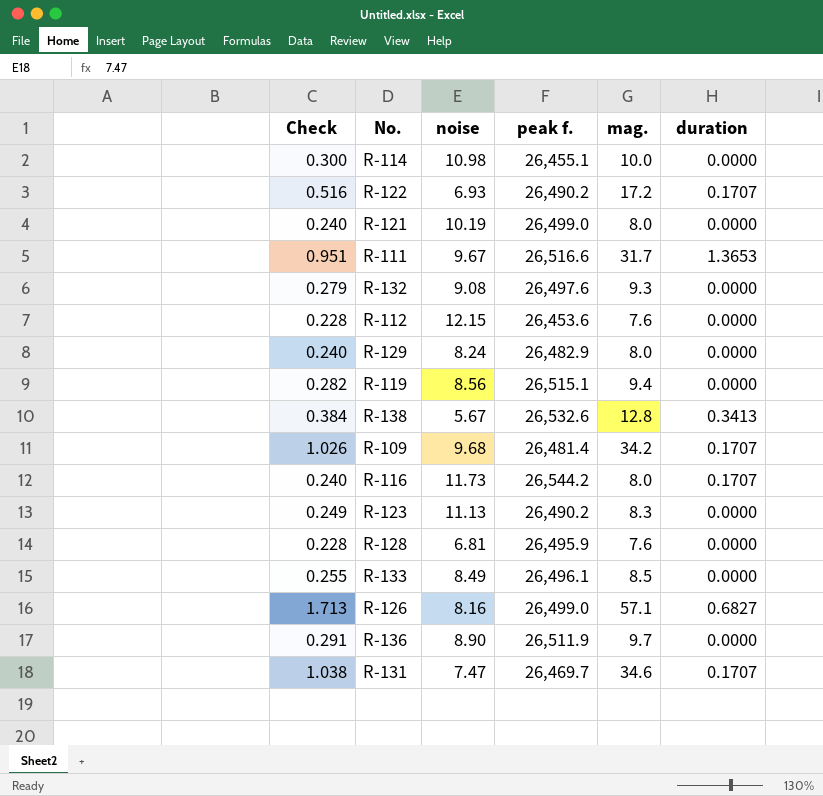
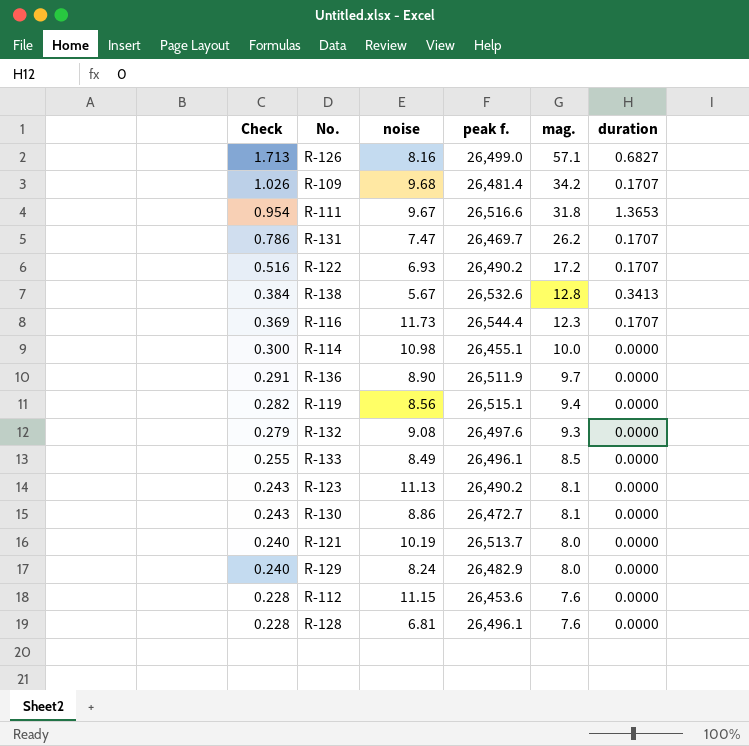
row order: none -> Check descending
R-111 | Check: 0.951 -> 0.954
R-111 | mag.: 31.7 -> 31.8
R-131 | Check: 1.038 -> 0.786
R-131 | mag.: 34.6 -> 26.2
R-116 | Check: 0.240 -> 0.369
R-116 | peak f.: 26,544.2 -> 26,544.4
R-116 | mag.: 8.0 -> 12.3
R-123 | Check: 0.249 -> 0.243
R-123 | mag.: 8.3 -> 8.1
row R-130: none -> 0.243 | 8.86 | 26,472.7 | 8.1 | 0.0000
R-121 | peak f.: 26,499.0 -> 26,513.7
R-112 | noise: 12.15 -> 11.15
R-128 | peak f.: 26,495.9 -> 26,496.1

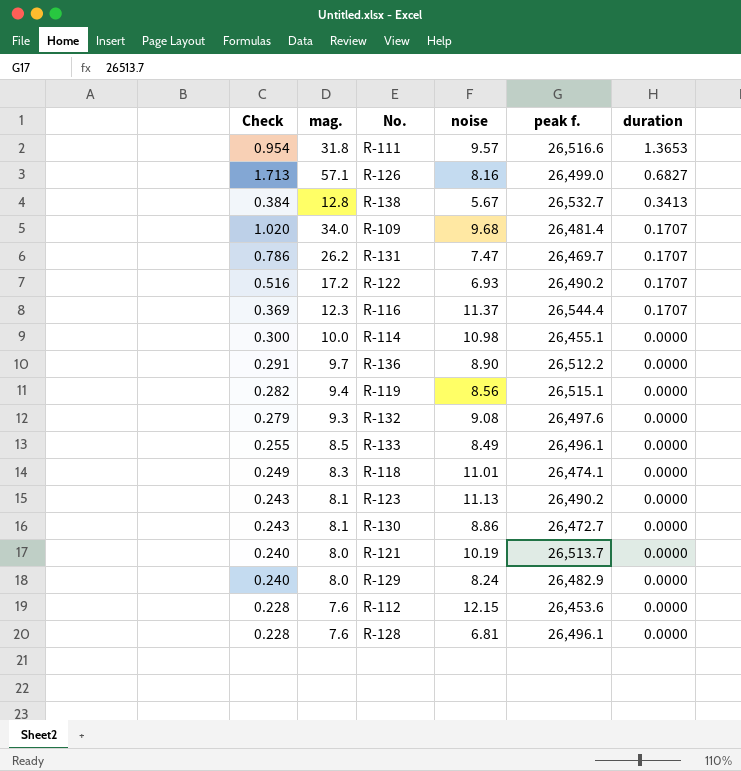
row order: Check descending -> duration descending
column mag. | position: 5 -> 2
R-111 | noise: 9.67 -> 9.57
R-138 | peak f.: 26,532.6 -> 26,532.7
R-109 | Check: 1.026 -> 1.020
R-109 | mag.: 34.2 -> 34.0
R-116 | noise: 11.73 -> 11.37
R-136 | peak f.: 26,511.9 -> 26,512.2
row R-118: none -> 0.249 | 8.3 | 11.01 | 26,474.1 | 0.0000
R-112 | noise: 11.15 -> 12.15

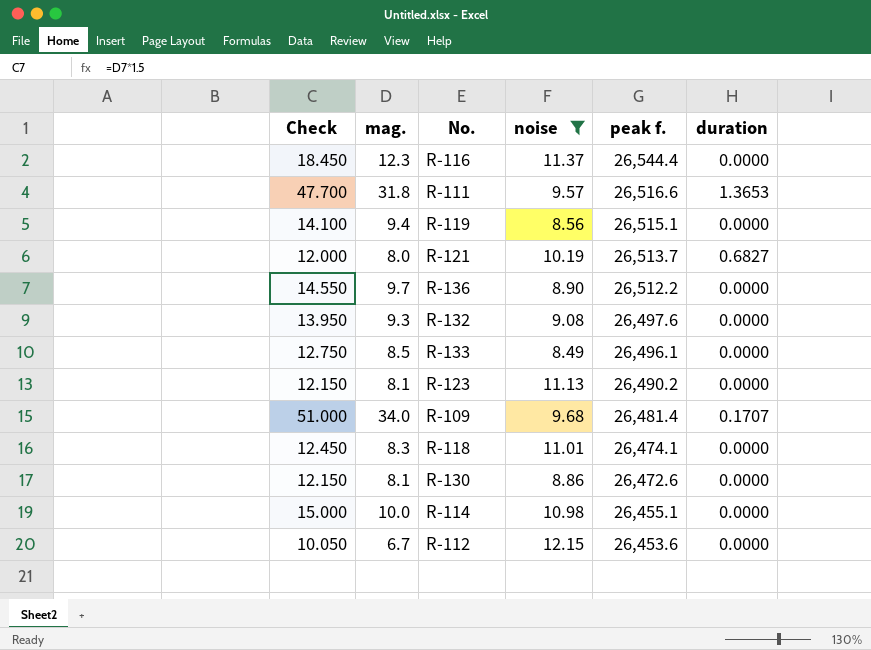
filter: none -> noise >= 8.49
row order: duration descending -> peak f. descending
column Check | formula: [mag.] * 0.03 -> [mag.] * 1.5
R-116 | duration: 0.1707 -> 0.0000
R-121 | duration: 0.0000 -> 0.6827
R-130 | peak f.: 26,472.7 -> 26,472.6
R-112 | mag.: 7.6 -> 6.7

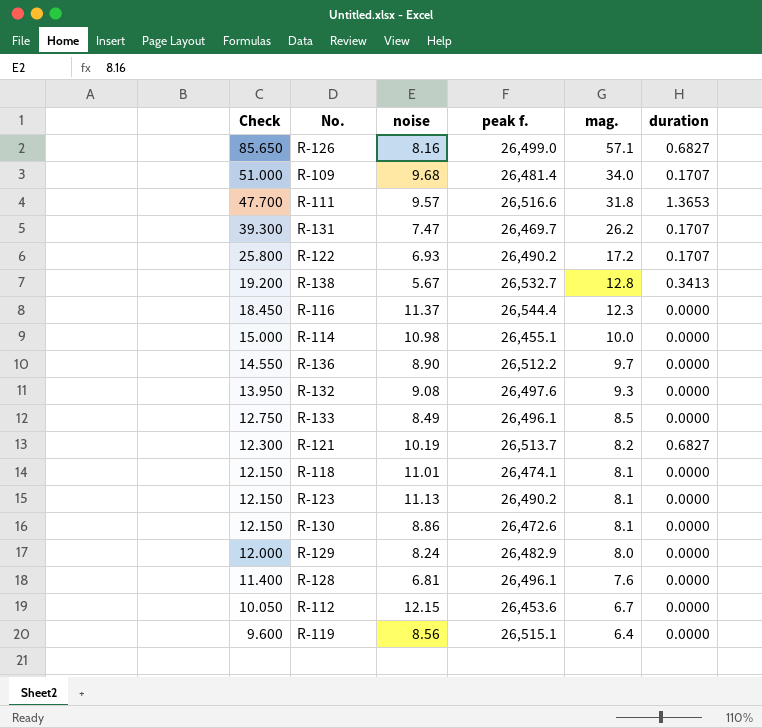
filter: noise >= 8.49 -> none
row order: peak f. descending -> Check descending
column mag. | position: 2 -> 5
R-121 | Check: 12.000 -> 12.300
R-121 | mag.: 8.0 -> 8.2
R-118 | Check: 12.450 -> 12.150
R-118 | mag.: 8.3 -> 8.1
R-119 | Check: 14.100 -> 9.600
R-119 | mag.: 9.4 -> 6.4

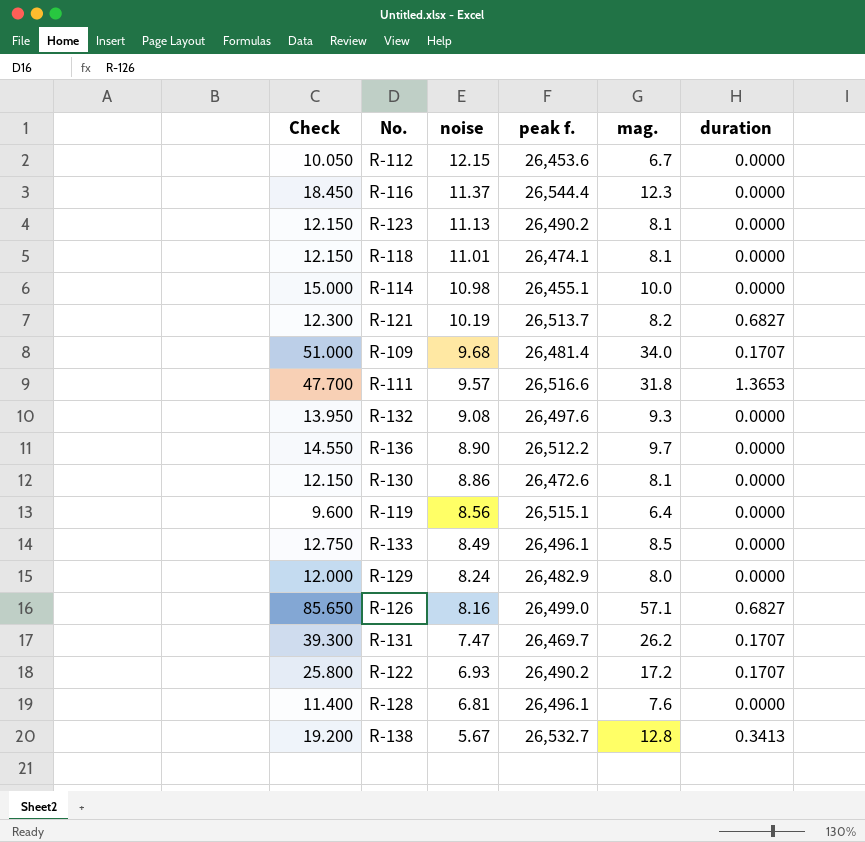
row order: Check descending -> noise descending

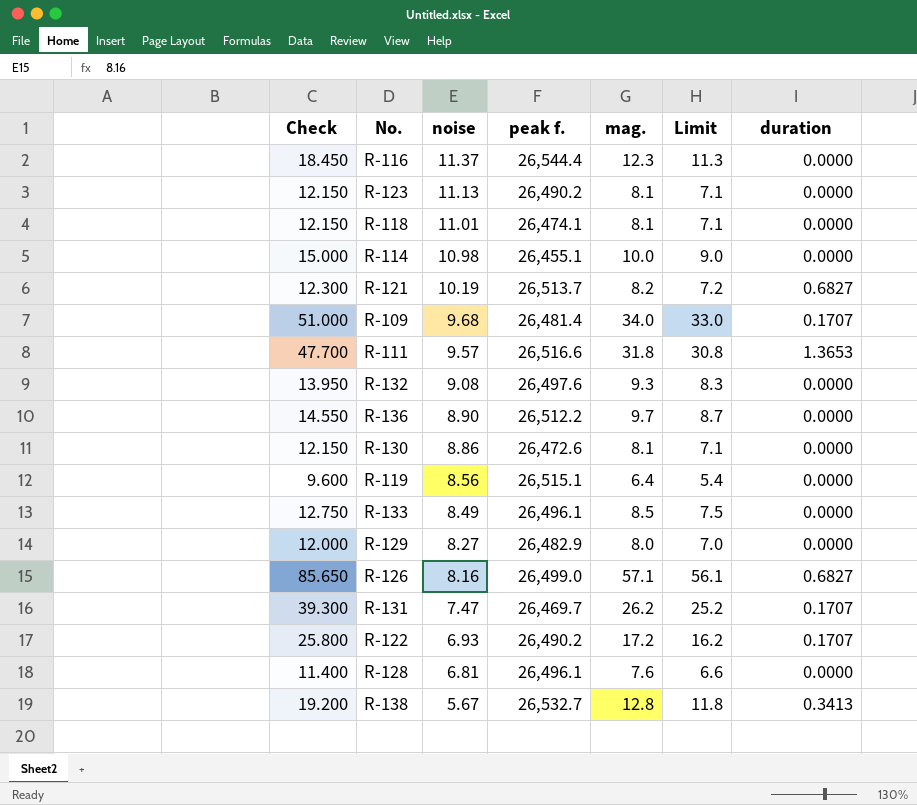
column Limit | formula: none -> [mag.] - 1
row R-112: 10.050 | 12.15 | 26,453.6 | 6.7 | 0.0000 -> none
R-129 | noise: 8.24 -> 8.27

